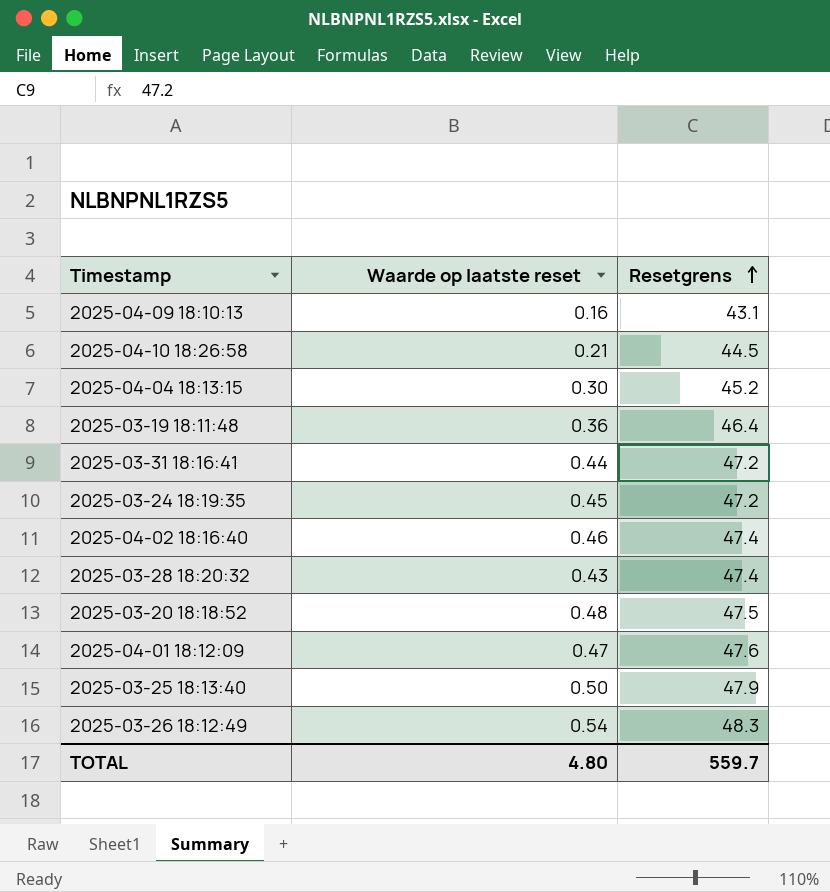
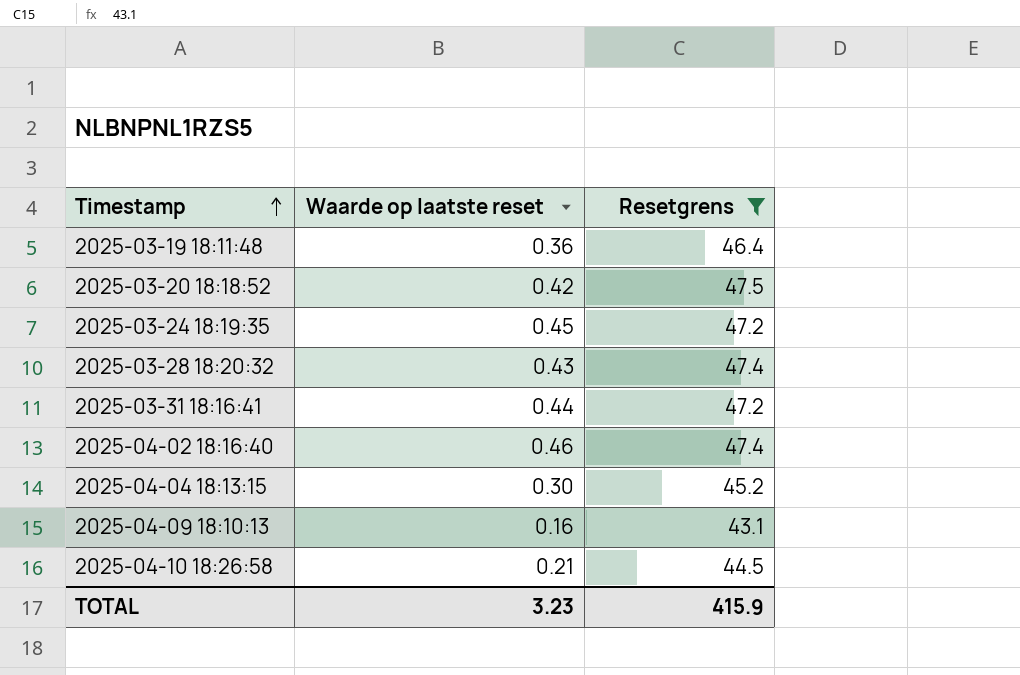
filter: none -> Resetgrens <= 47.5
row order: Resetgrens ascending -> Timestamp ascending
2025-03-20 18:18:52 | Waarde op laatste reset: 0.48 -> 0.42
TOTAL | Waarde op laatste reset: 4.80 -> 3.23
TOTAL | Resetgrens: 559.7 -> 415.9

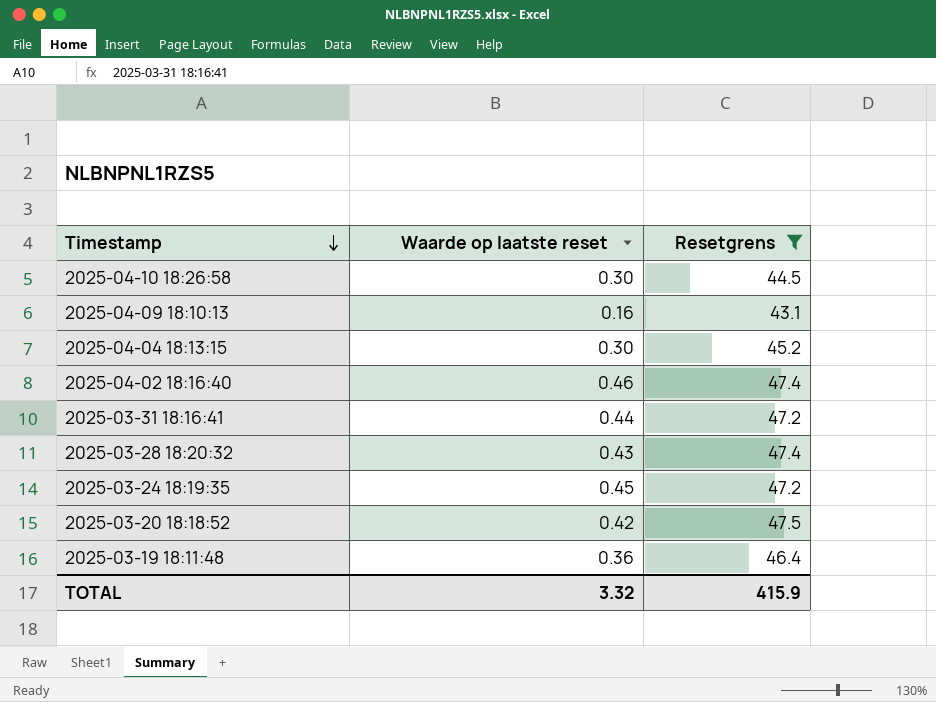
row order: Timestamp ascending -> Timestamp descending
2025-04-10 18:26:58 | Waarde op laatste reset: 0.21 -> 0.30
TOTAL | Waarde op laatste reset: 3.23 -> 3.32

